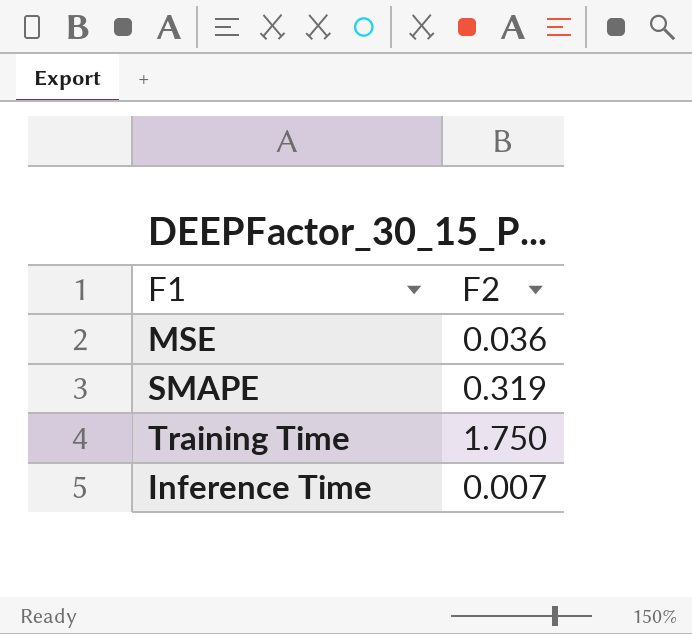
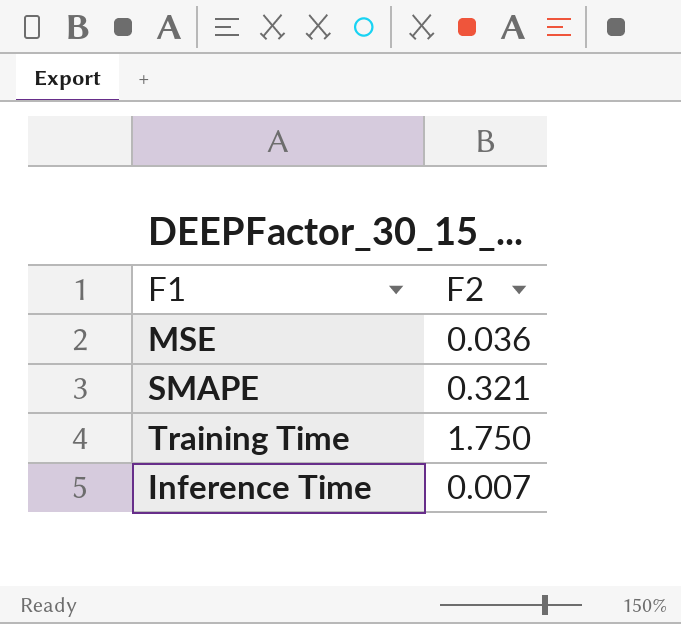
SMAPE | F2: 0.319 -> 0.321

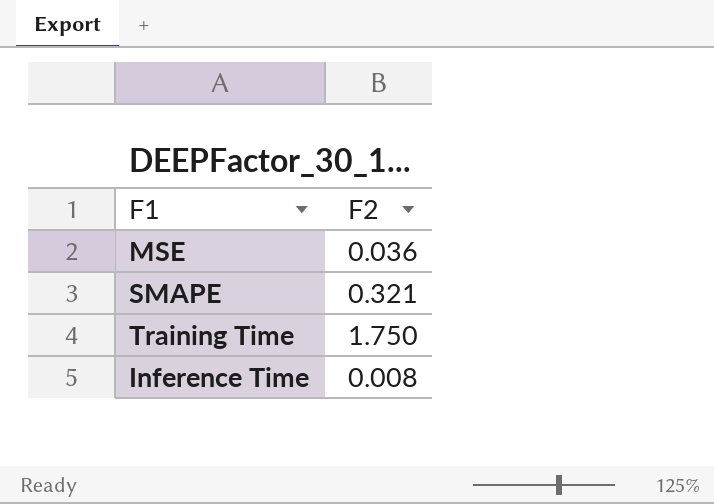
Inference Time | F2: 0.007 -> 0.008

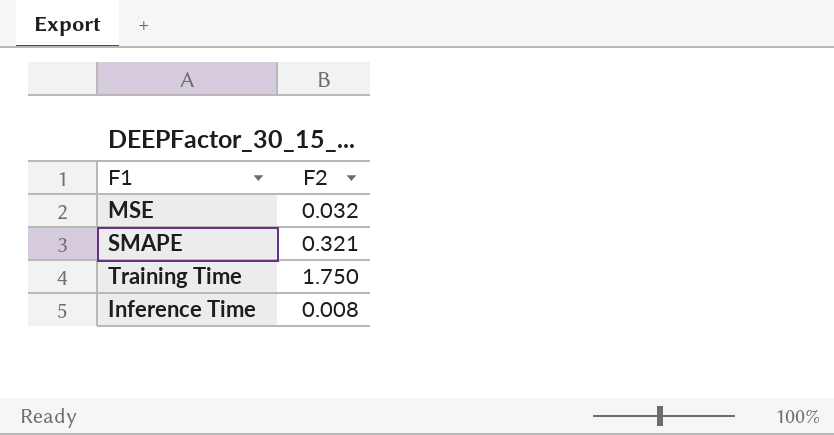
MSE | F2: 0.036 -> 0.032

